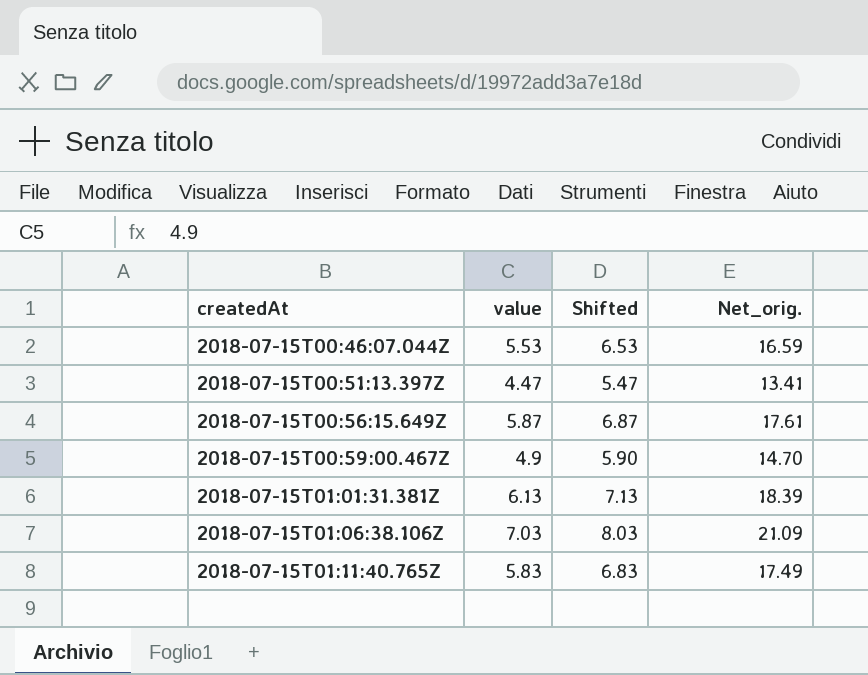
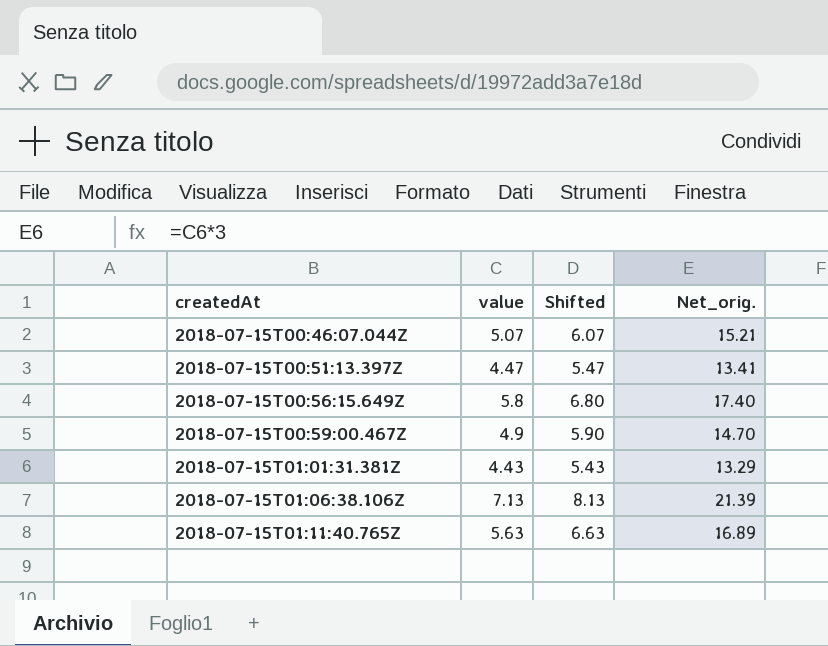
2018-07-15T00:46:07.044Z | value: 5.53 -> 5.07
2018-07-15T00:46:07.044Z | Shifted: 6.53 -> 6.07
2018-07-15T00:46:07.044Z | Net_orig.: 16.59 -> 15.21
2018-07-15T00:56:15.649Z | value: 5.87 -> 5.8
2018-07-15T00:56:15.649Z | Shifted: 6.87 -> 6.80
2018-07-15T00:56:15.649Z | Net_orig.: 17.61 -> 17.40
2018-07-15T01:01:31.381Z | value: 6.13 -> 4.43
2018-07-15T01:01:31.381Z | Shifted: 7.13 -> 5.43
2018-07-15T01:01:31.381Z | Net_orig.: 18.39 -> 13.29
2018-07-15T01:06:38.106Z | value: 7.03 -> 7.13
2018-07-15T01:06:38.106Z | Shifted: 8.03 -> 8.13
2018-07-15T01:06:38.106Z | Net_orig.: 21.09 -> 21.39
2018-07-15T01:11:40.765Z | value: 5.83 -> 5.63
2018-07-15T01:11:40.765Z | Shifted: 6.83 -> 6.63
2018-07-15T01:11:40.765Z | Net_orig.: 17.49 -> 16.89

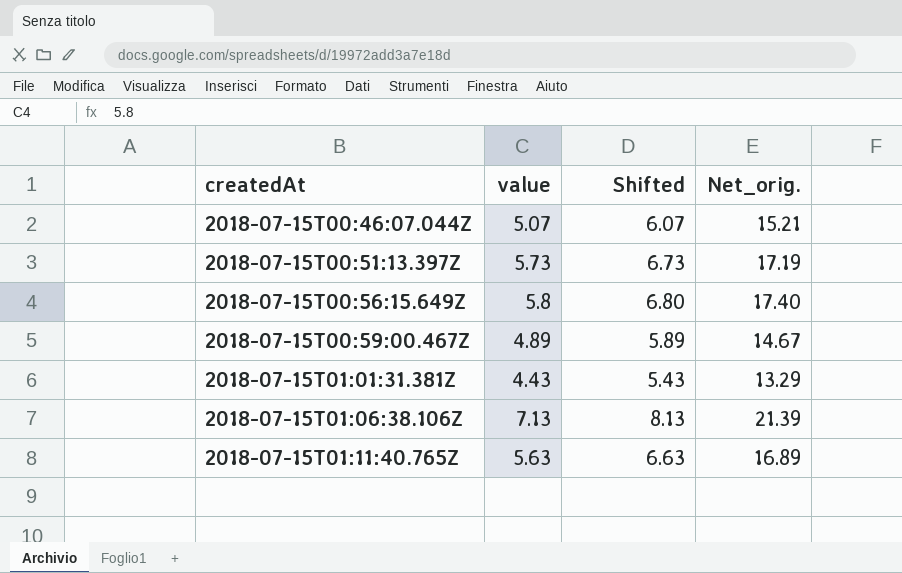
2018-07-15T00:51:13.397Z | value: 4.47 -> 5.73
2018-07-15T00:51:13.397Z | Shifted: 5.47 -> 6.73
2018-07-15T00:51:13.397Z | Net_orig.: 13.41 -> 17.19
2018-07-15T00:59:00.467Z | value: 4.9 -> 4.89
2018-07-15T00:59:00.467Z | Shifted: 5.90 -> 5.89
2018-07-15T00:59:00.467Z | Net_orig.: 14.70 -> 14.67

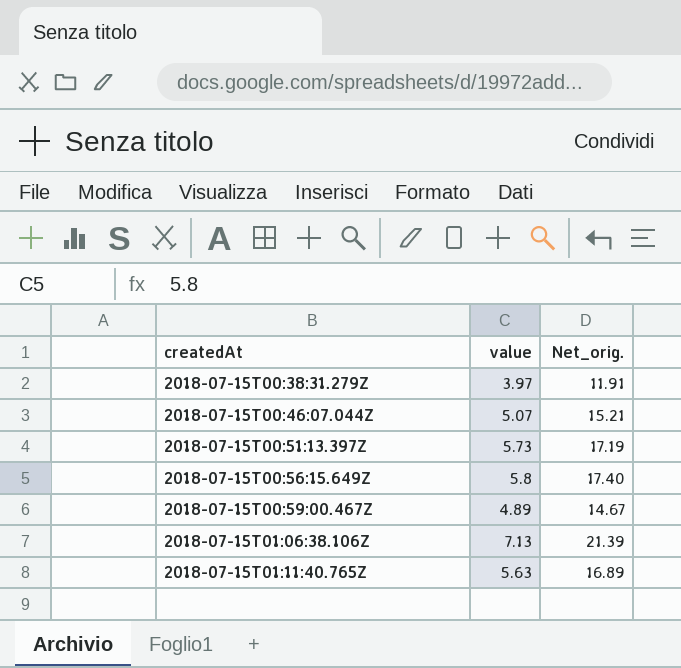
column Shifted | formula: [value] + 1 -> none
row 2018-07-15T01:01:31.381Z: 4.43 | 5.43 | 13.29 -> none
row 2018-07-15T00:38:31.279Z: none -> 3.97 | 11.91

